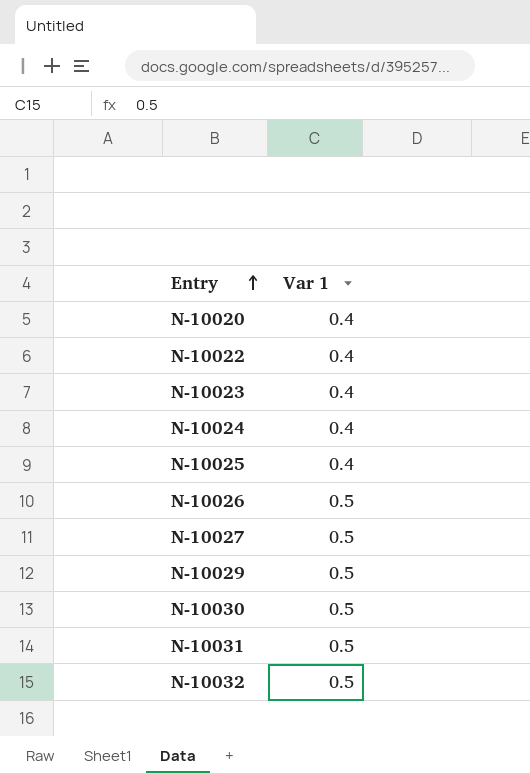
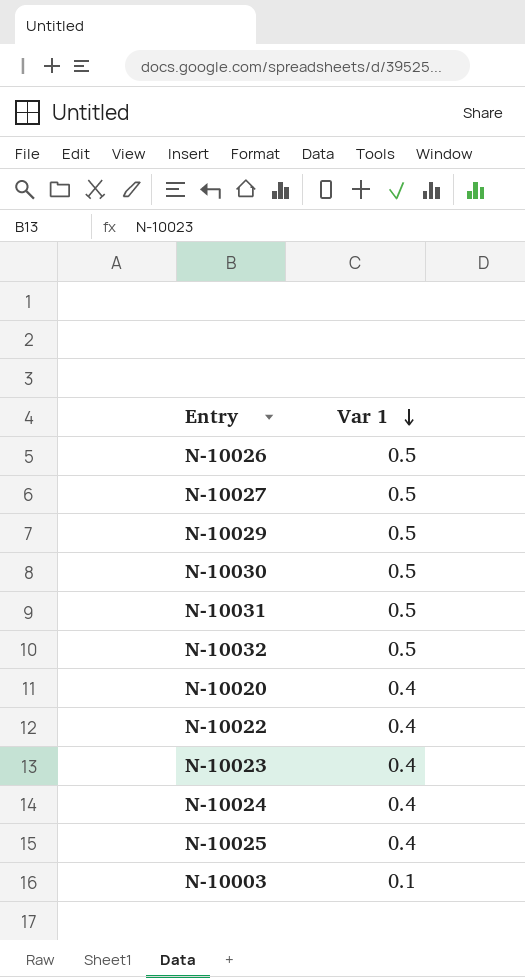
row order: Entry ascending -> Var 1 descending
row N-10003: none -> 0.1

